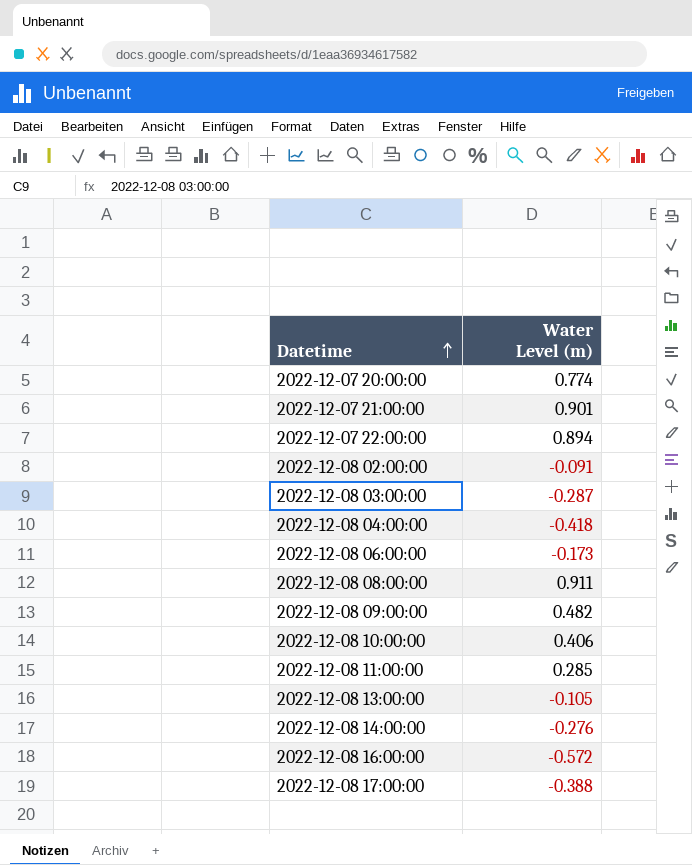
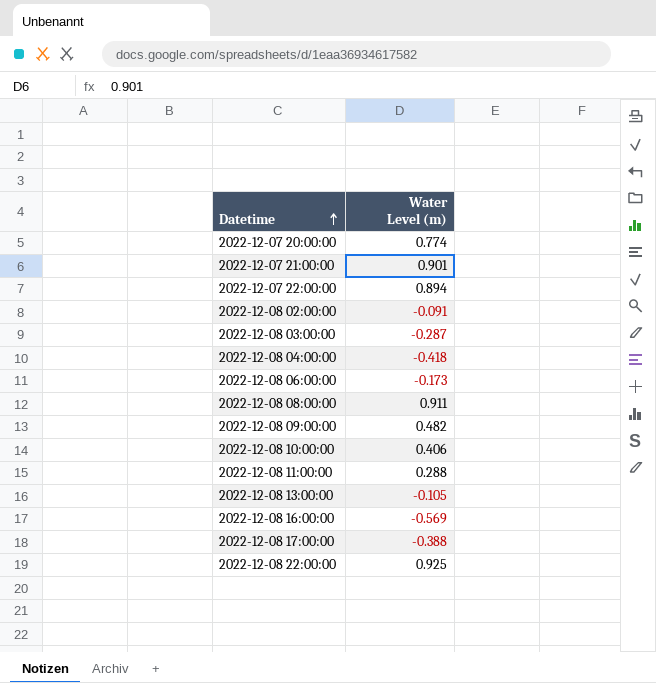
row 2022-12-08 14:00:00: -0.276 -> none
2022-12-08 11:00:00 | Water Level (m): 0.285 -> 0.288
2022-12-08 16:00:00 | Water Level (m): -0.572 -> -0.569
row 2022-12-08 22:00:00: none -> 0.925

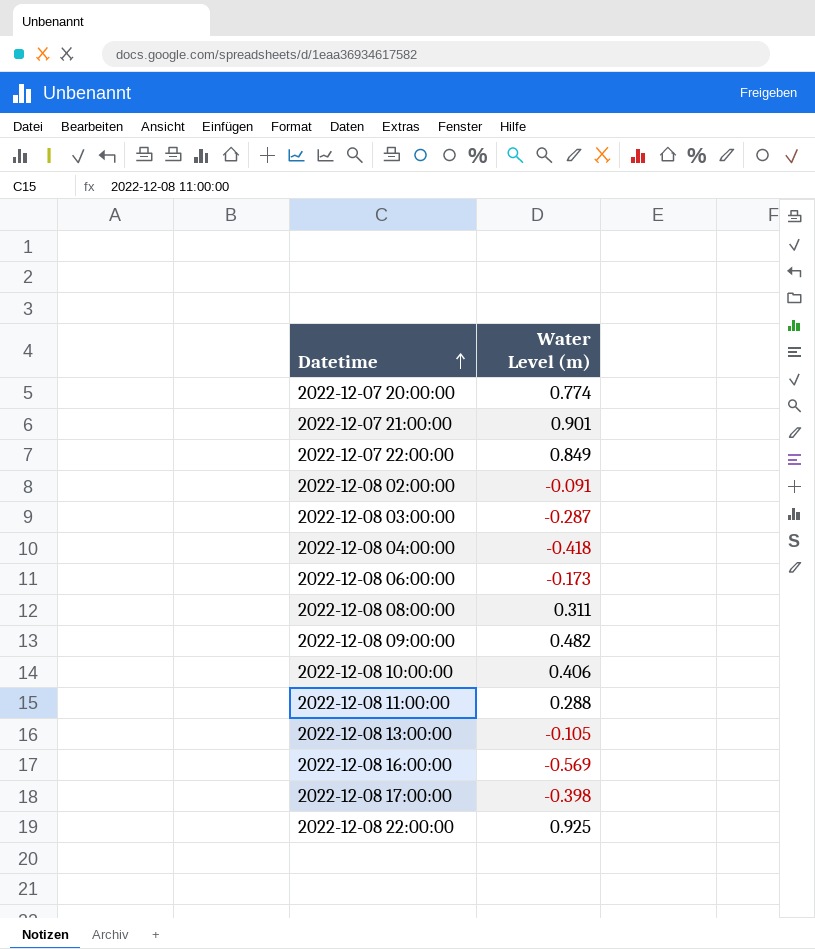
2022-12-07 22:00:00 | Water Level (m): 0.894 -> 0.849
2022-12-08 08:00:00 | Water Level (m): 0.911 -> 0.311
2022-12-08 17:00:00 | Water Level (m): -0.388 -> -0.398

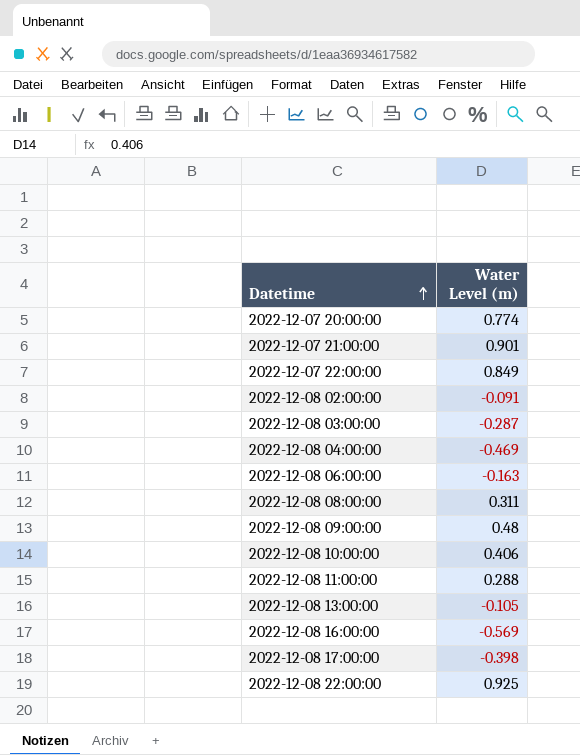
2022-12-08 04:00:00 | Water Level (m): -0.418 -> -0.469
2022-12-08 06:00:00 | Water Level (m): -0.173 -> -0.163
2022-12-08 09:00:00 | Water Level (m): 0.482 -> 0.48

